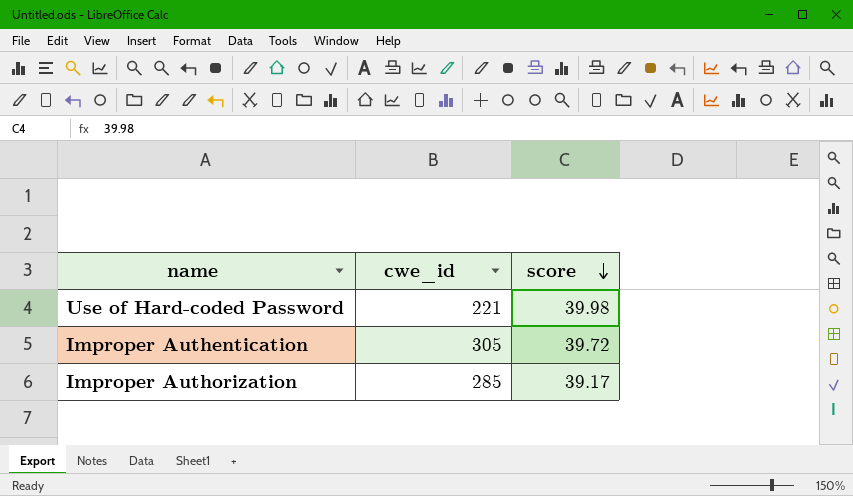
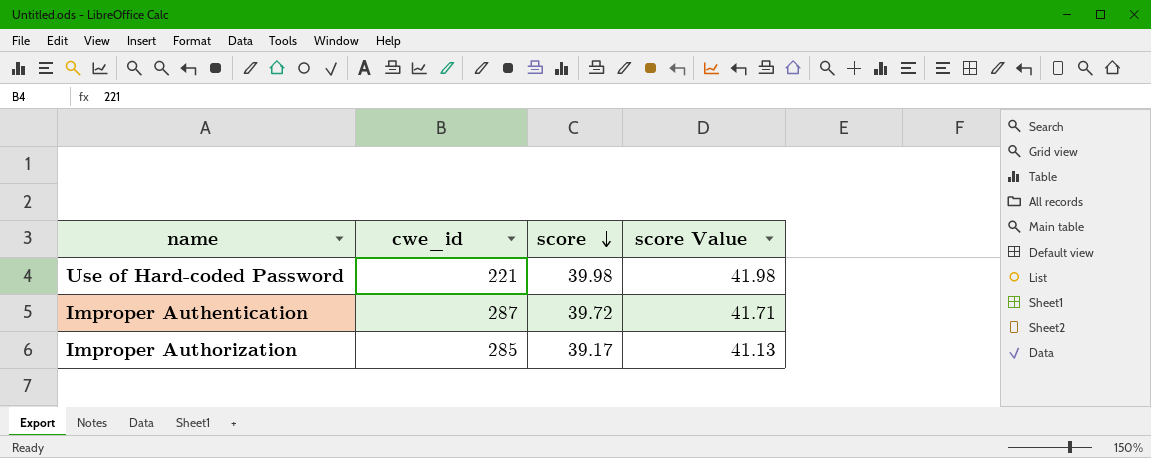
column score Value | formula: none -> [score] * 1.05
Improper Authentication | cwe_id: 305 -> 287

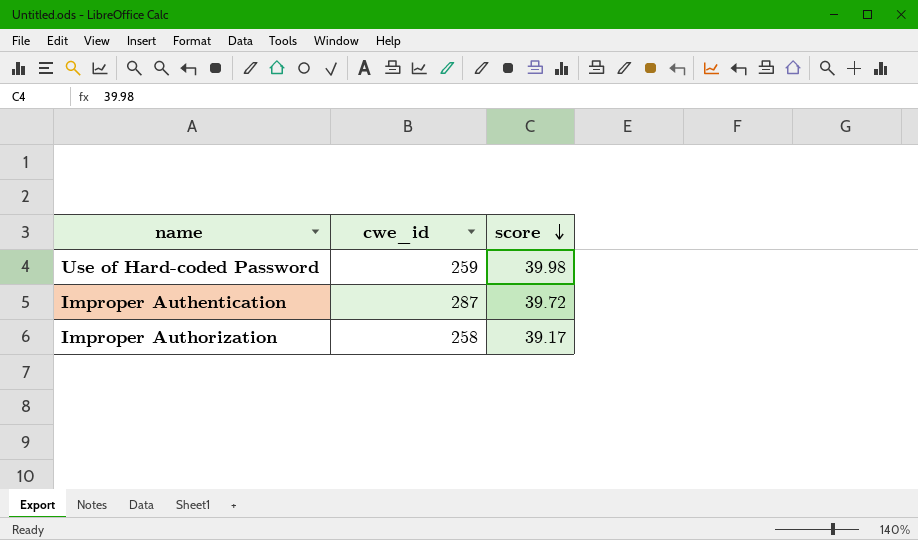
column score Value | formula: [score] * 1.05 -> none
Use of Hard-coded Password | cwe_id: 221 -> 259
Improper Authorization | cwe_id: 285 -> 258

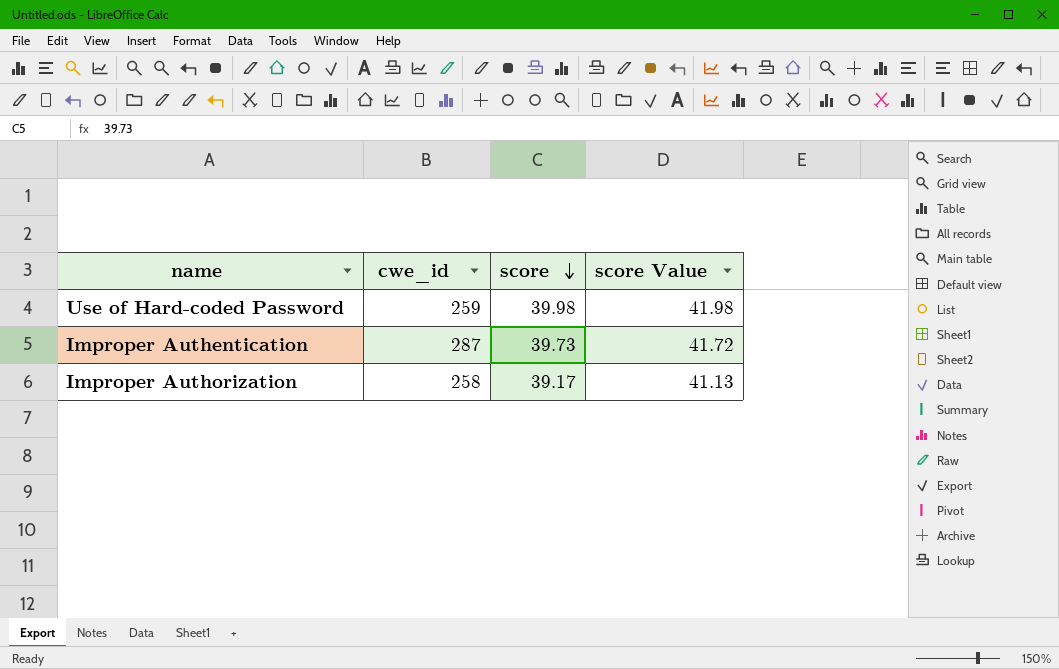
column score Value | formula: none -> [score] * 1.05
Improper Authentication | score: 39.72 -> 39.73

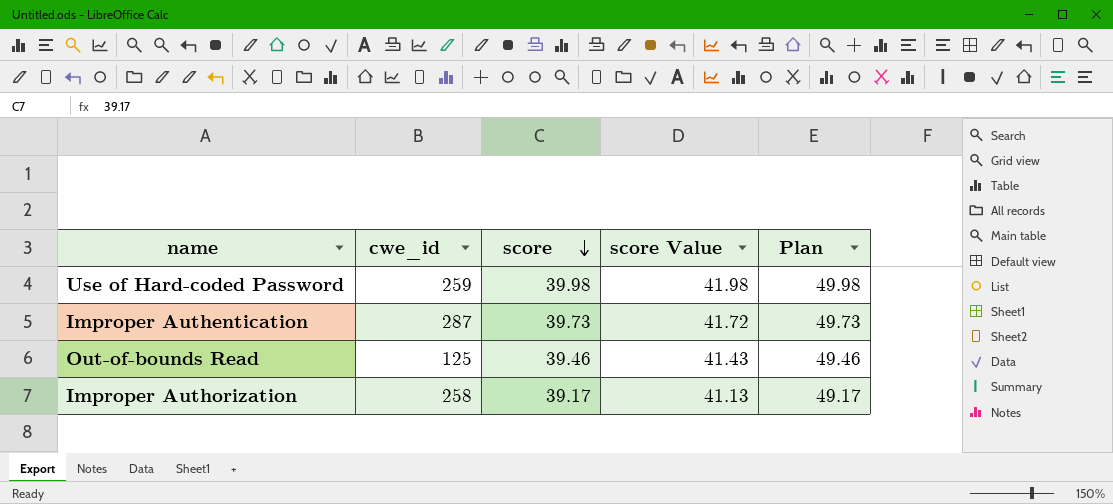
column Plan | formula: none -> [score] + 10
row Out-of-bounds Read: none -> 125 | 39.46 | 41.43 | 49.46

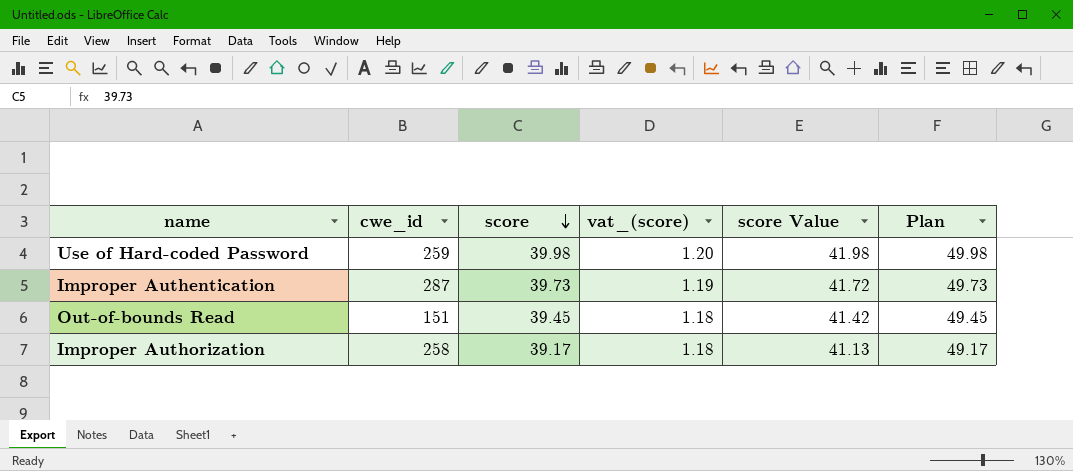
column vat_(score) | formula: none -> [score] * 0.03
Out-of-bounds Read | cwe_id: 125 -> 151
Out-of-bounds Read | score: 39.46 -> 39.45
Out-of-bounds Read | score Value: 41.43 -> 41.42
Out-of-bounds Read | Plan: 49.46 -> 49.45

